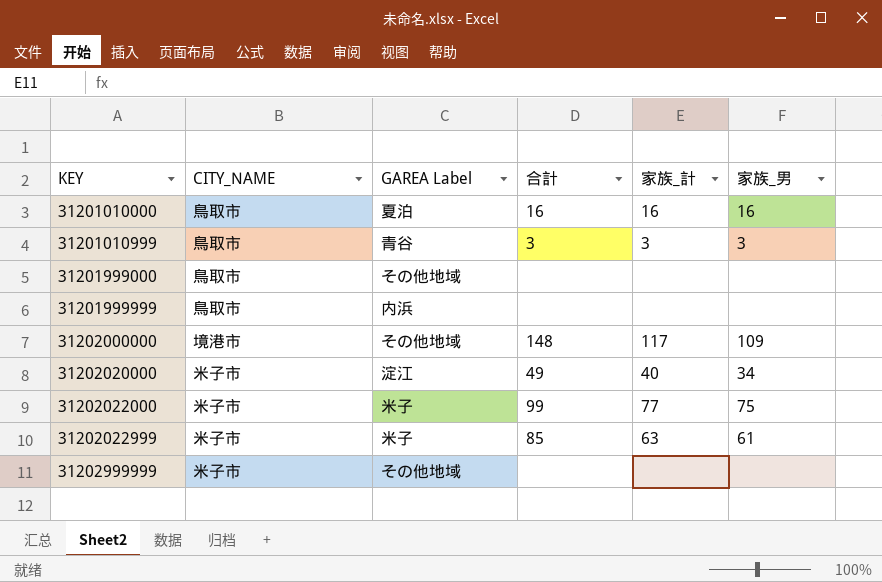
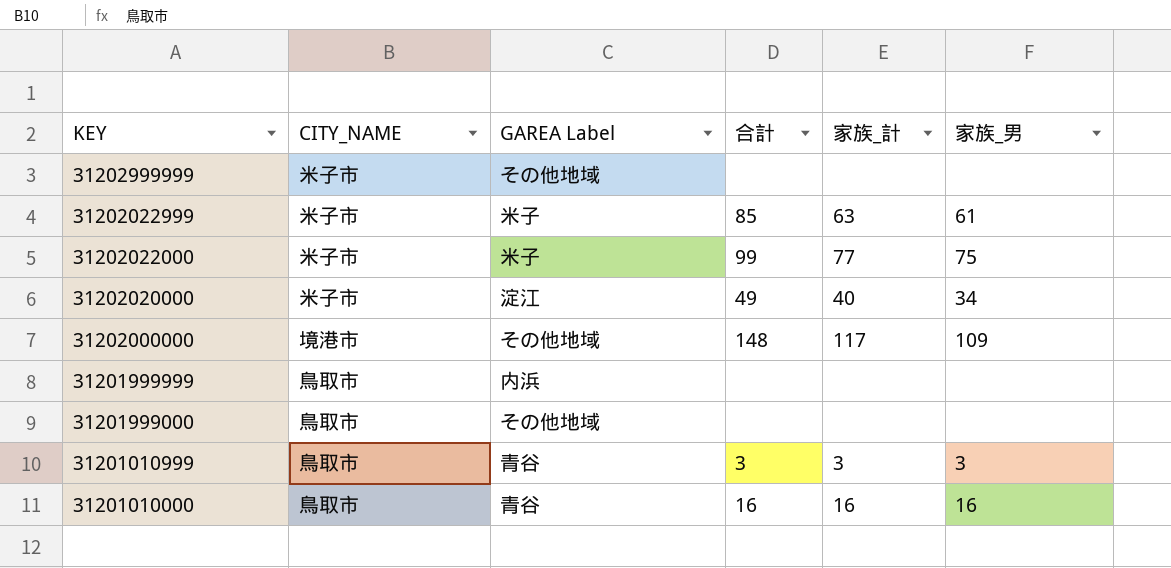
row order: KEY ascending -> KEY descending
31201010000 | GAREA Label: 夏泊 -> 青谷

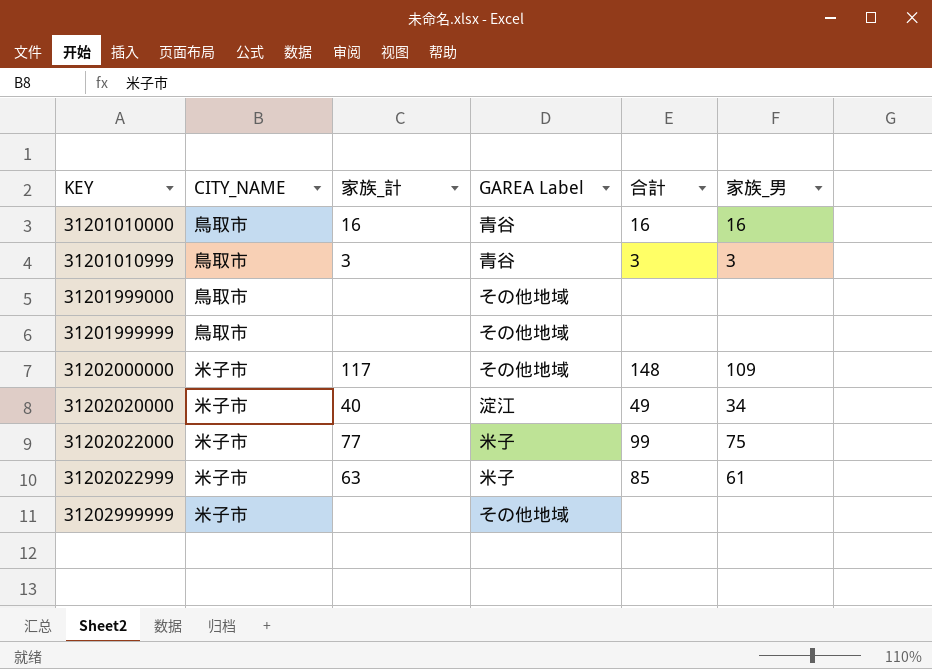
row order: KEY descending -> KEY ascending
column 家族_計 | position: 5 -> 3
31201999999 | GAREA Label: 内浜 -> その他地域
31202000000 | CITY_NAME: 境港市 -> 米子市

